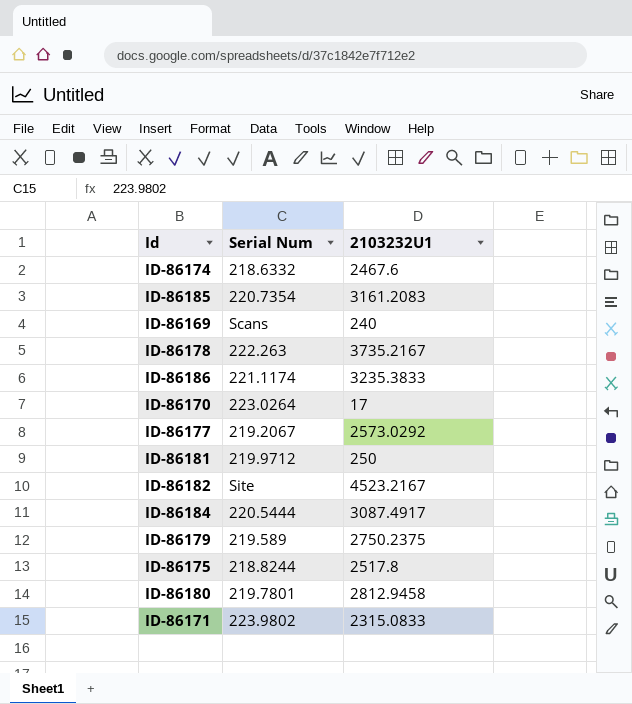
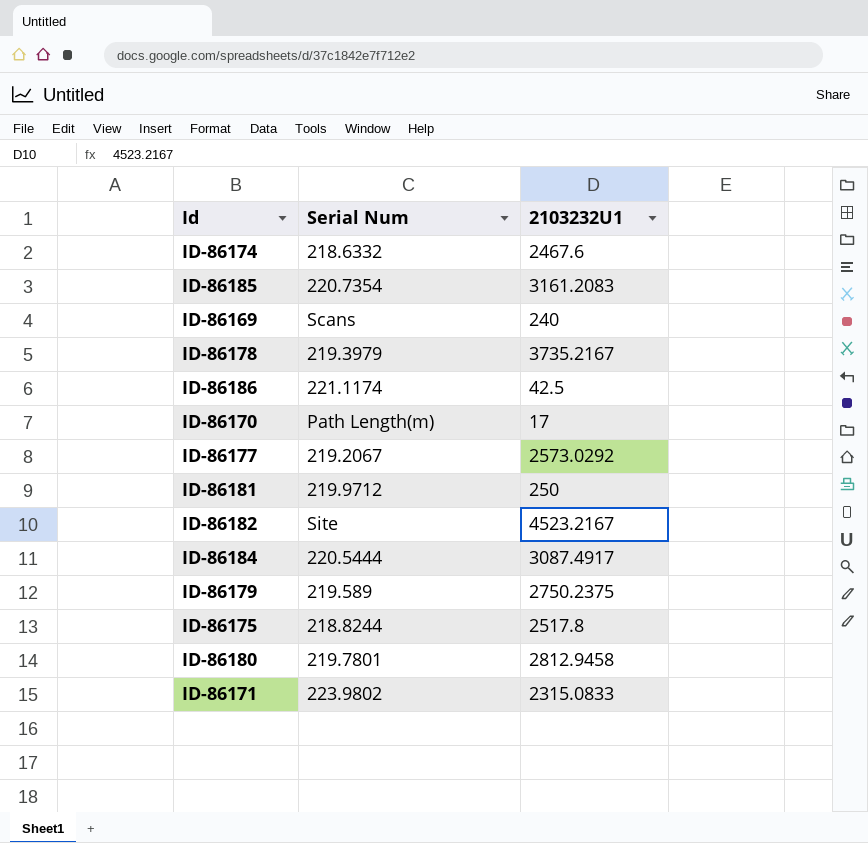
ID-86178 | Serial Num: 222.263 -> 219.3979
ID-86186 | 2103232U1: 3235.3833 -> 42.5
ID-86170 | Serial Num: 223.0264 -> Path Length(m)

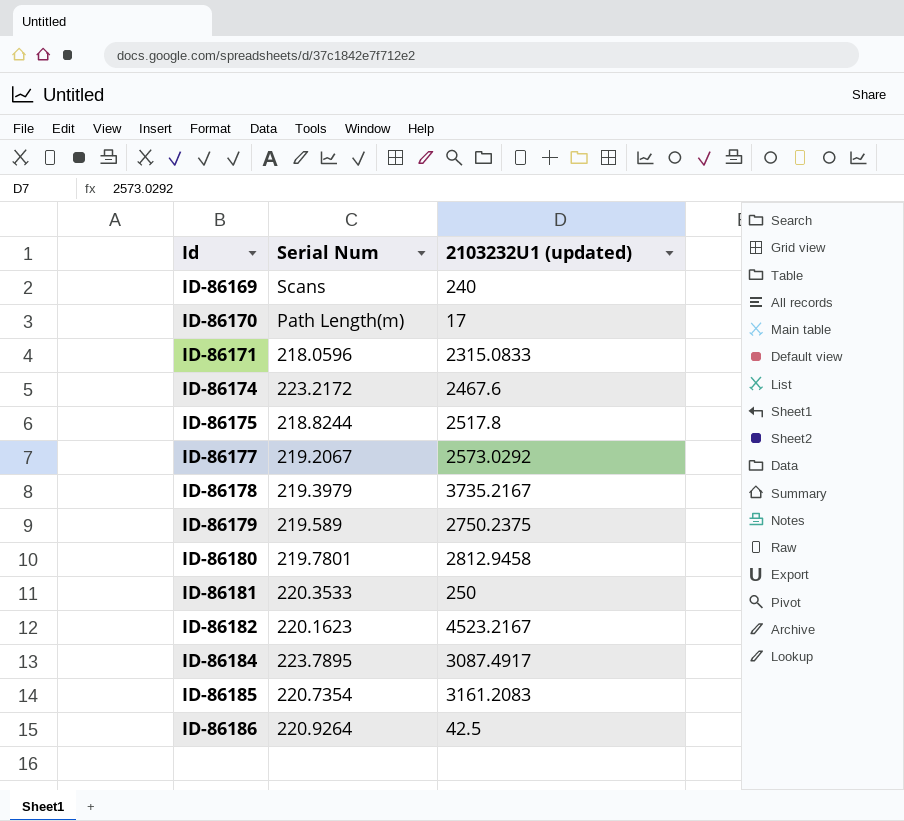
row order: none -> Id ascending
column name: 2103232U1 -> 2103232U1 (updated)
ID-86171 | Serial Num: 223.9802 -> 218.0596
ID-86174 | Serial Num: 218.6332 -> 223.2172
ID-86181 | Serial Num: 219.9712 -> 220.3533
ID-86182 | Serial Num: Site -> 220.1623
ID-86184 | Serial Num: 220.5444 -> 223.7895
ID-86186 | Serial Num: 221.1174 -> 220.9264

